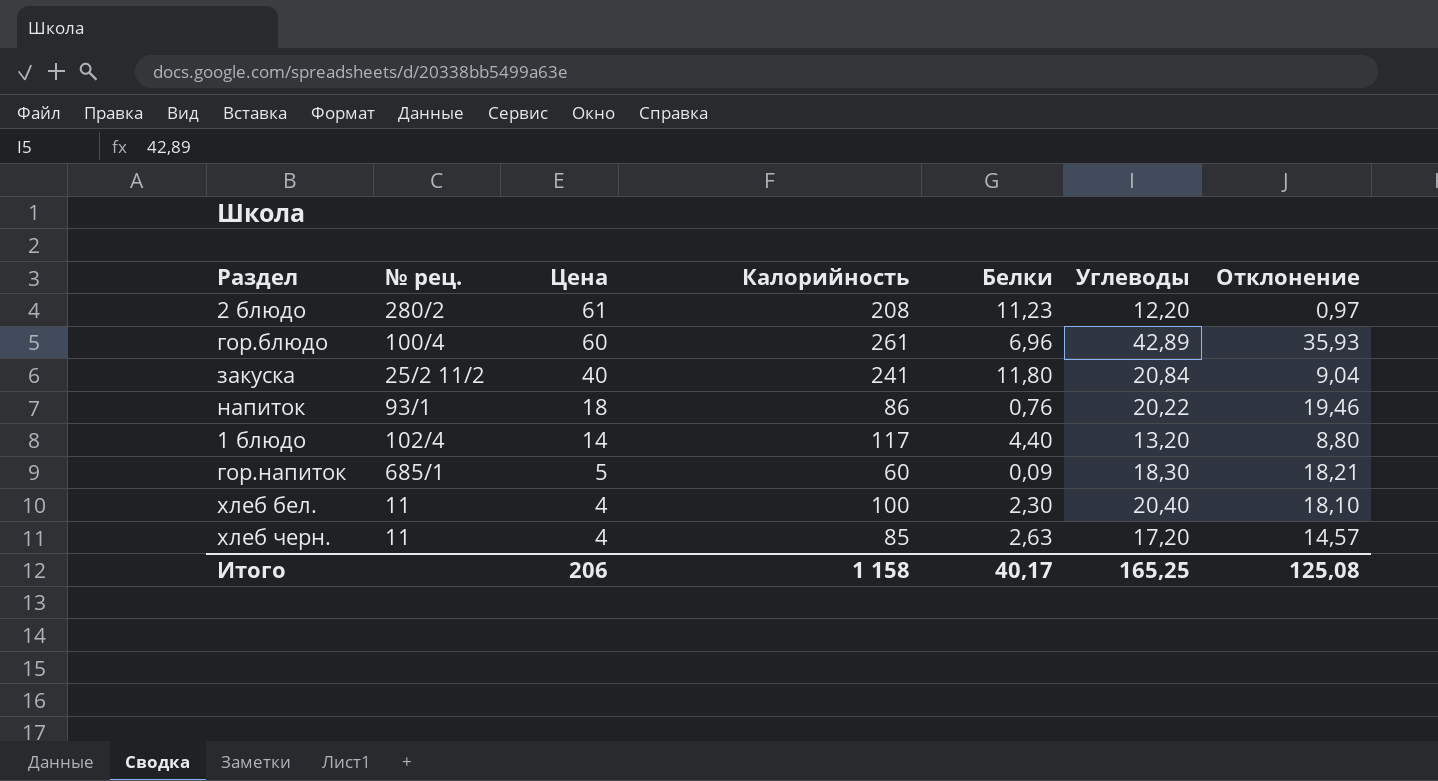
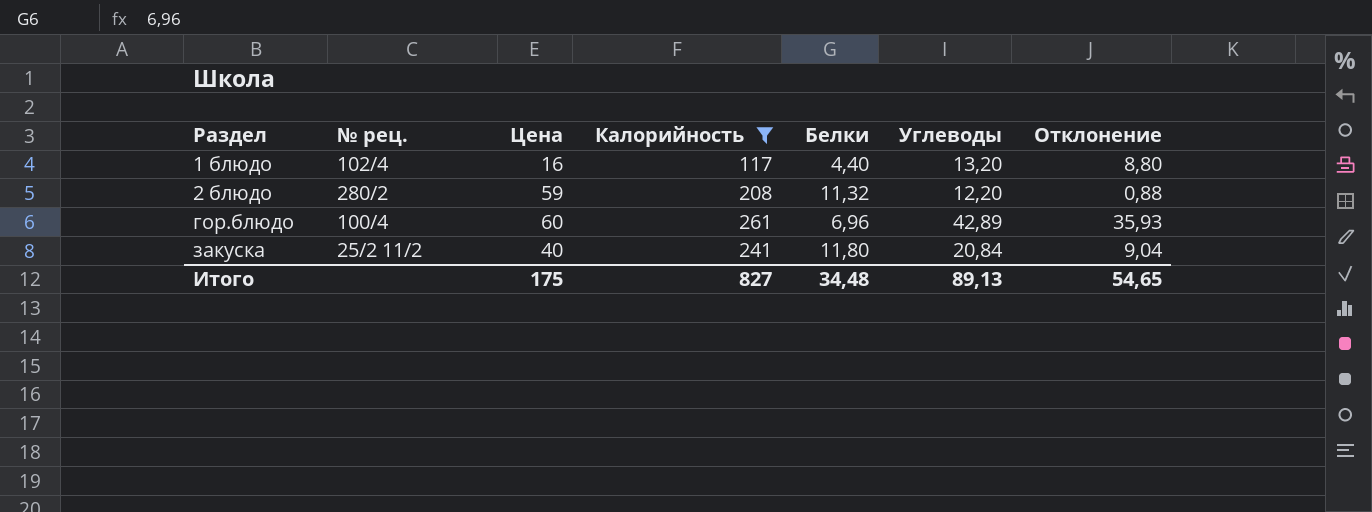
filter: none -> Калорийность >= 117
row order: Цена descending -> Раздел ascending
1 блюдо | Цена: 14 -> 16
2 блюдо | Цена: 61 -> 59
2 блюдо | Белки: 11,23 -> 11,32
2 блюдо | Отклонение: 0,97 -> 0,88
Итого | Цена: 206 -> 175
Итого | Калорийность: 1 158 -> 827
Итого | Белки: 40,17 -> 34,48
Итого | Углеводы: 165,25 -> 89,13
Итого | Отклонение: 125,08 -> 54,65

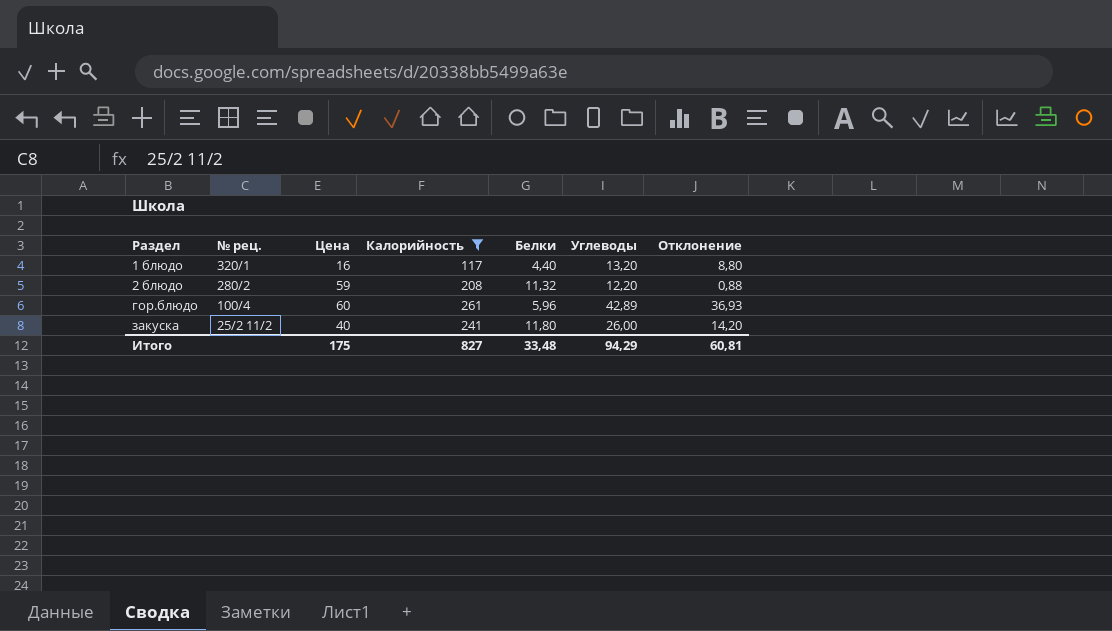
1 блюдо | № рец.: 102/4 -> 320/1
гор.блюдо | Белки: 6,96 -> 5,96
гор.блюдо | Отклонение: 35,93 -> 36,93
закуска | Углеводы: 20,84 -> 26,00
закуска | Отклонение: 9,04 -> 14,20
Итого | Белки: 34,48 -> 33,48
Итого | Углеводы: 89,13 -> 94,29
Итого | Отклонение: 54,65 -> 60,81

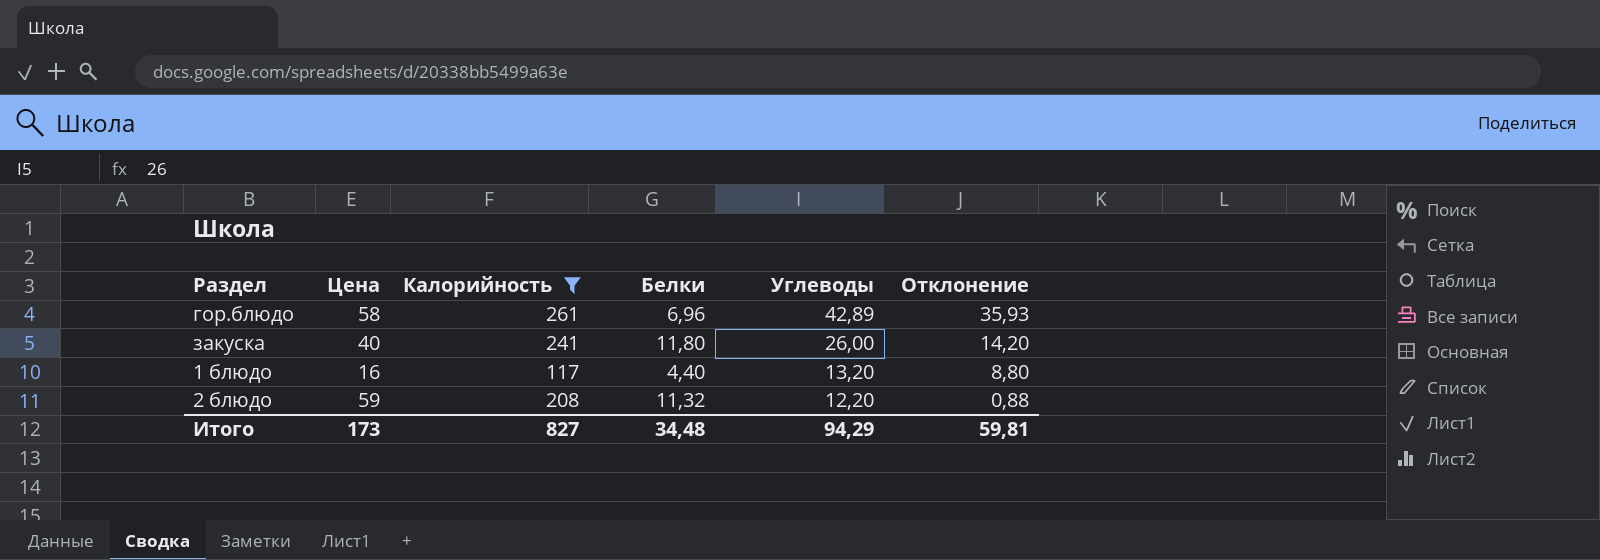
row order: Раздел ascending -> Углеводы descending
column № рец. | position: 2 -> none
гор.блюдо | Цена: 60 -> 58
гор.блюдо | Белки: 5,96 -> 6,96
гор.блюдо | Отклонение: 36,93 -> 35,93
Итого | Цена: 175 -> 173
Итого | Белки: 33,48 -> 34,48
Итого | Отклонение: 60,81 -> 59,81

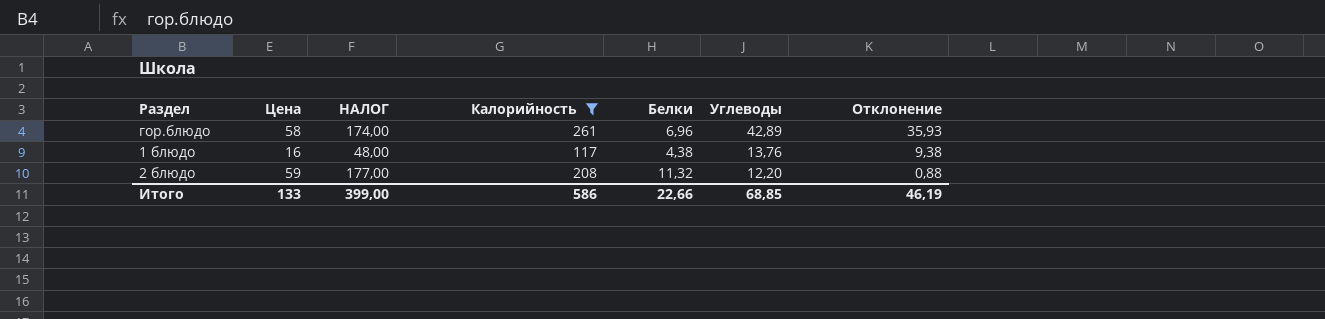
column НАЛОГ | formula: none -> [Цена] * 3
row закуска: 40 | 241 | 11,80 | 26,00 | 14,20 -> none
1 блюдо | Белки: 4,40 -> 4,38
1 блюдо | Углеводы: 13,20 -> 13,76
1 блюдо | Отклонение: 8,80 -> 9,38
Итого | Цена: 173 -> 133
Итого | Калорийность: 827 -> 586
Итого | Белки: 34,48 -> 22,66
Итого | Углеводы: 94,29 -> 68,85
Итого | Отклонение: 59,81 -> 46,19

